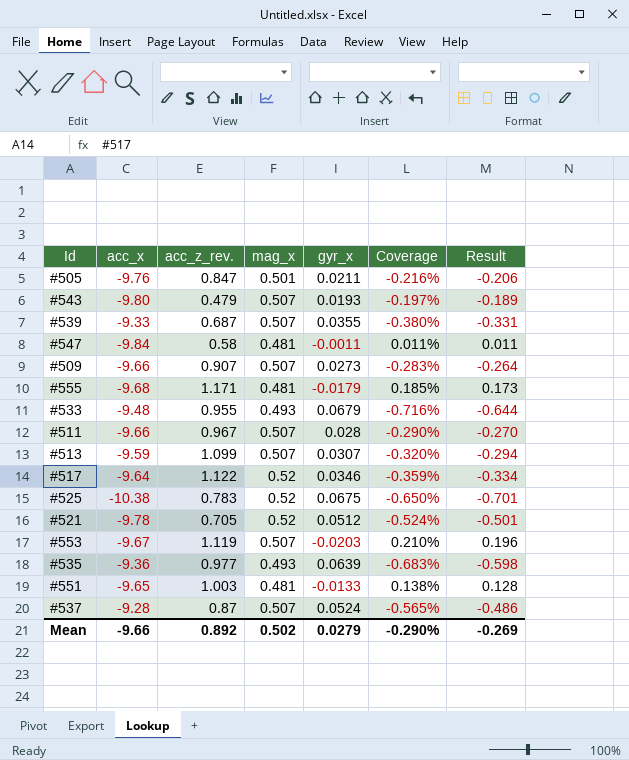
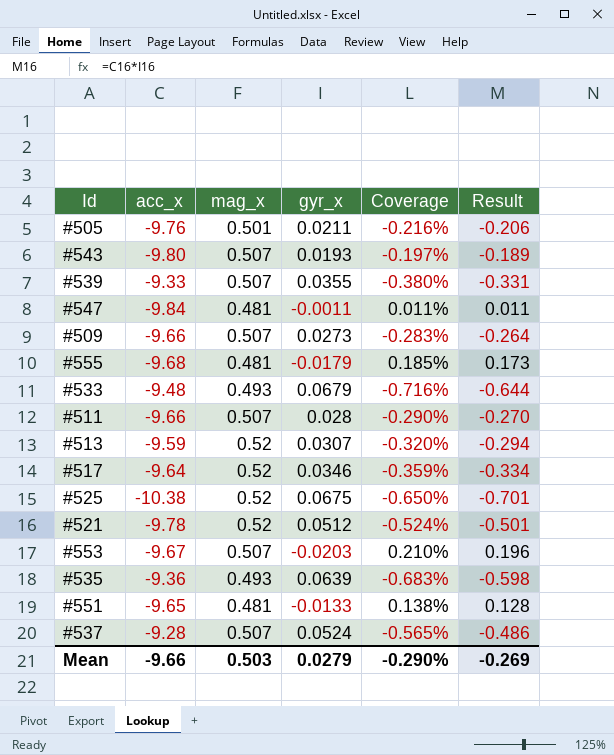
column acc_z_rev. | position: 3 -> none
#513 | mag_x: 0.507 -> 0.52
Mean | mag_x: 0.502 -> 0.503

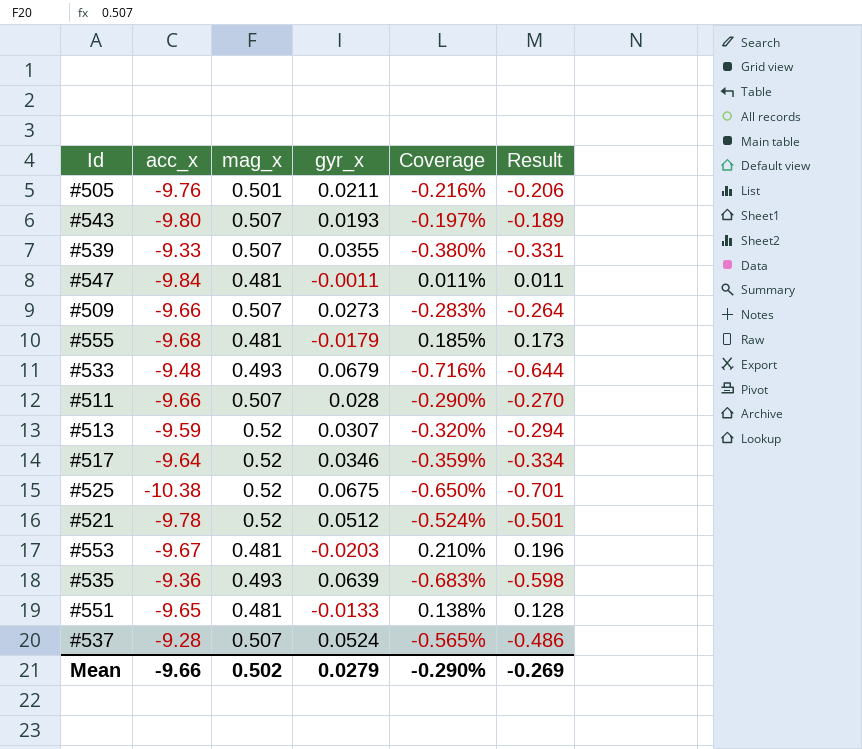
#553 | mag_x: 0.507 -> 0.481
Mean | mag_x: 0.503 -> 0.502

